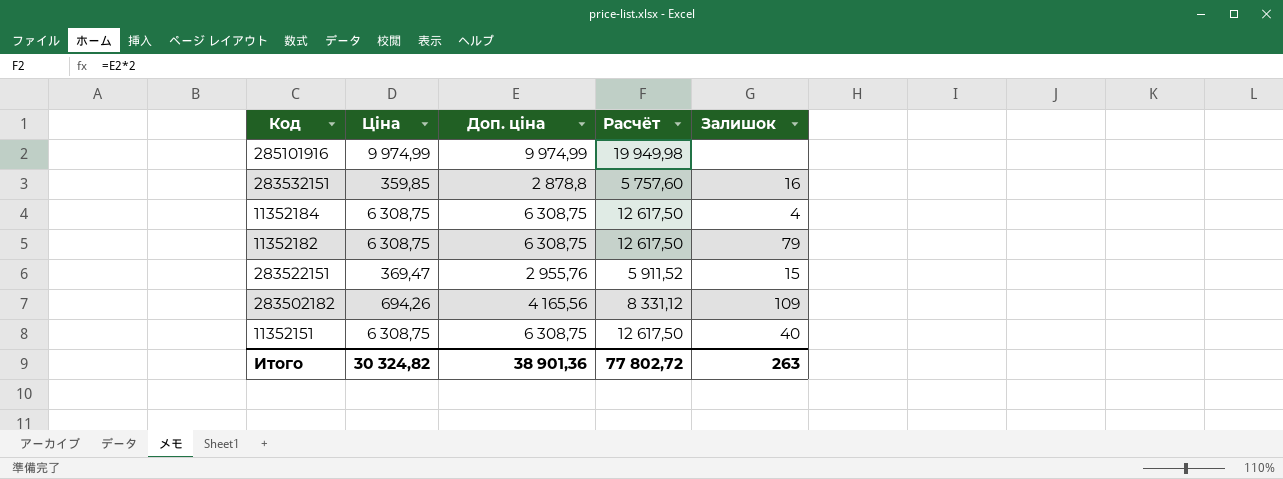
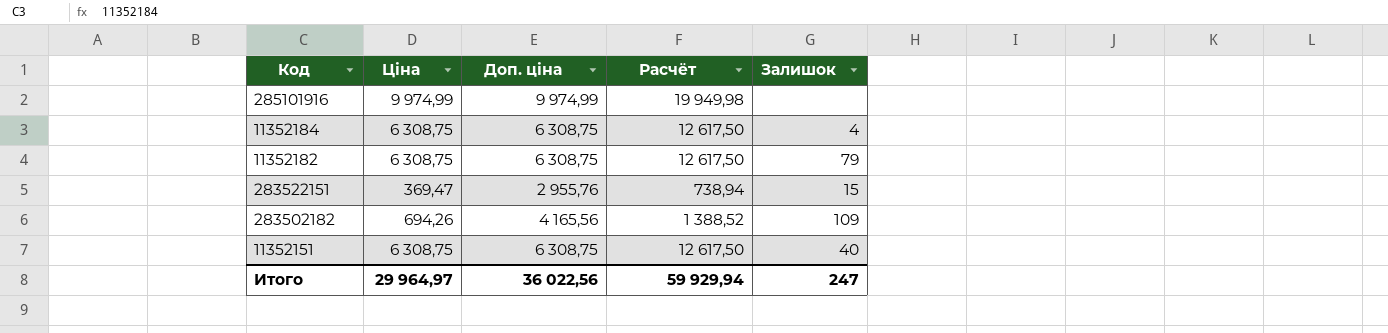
column Расчёт | formula: [Доп. ціна] * 2 -> [Ціна] * 2
row 283532151: 359,85 | 2 878,8 | 5 757,60 | 16 -> none
Итого | Ціна: 30 324,82 -> 29 964,97
Итого | Доп. ціна: 38 901,36 -> 36 022,56
Итого | Расчёт: 77 802,72 -> 59 929,94
Итого | Залишок: 263 -> 247

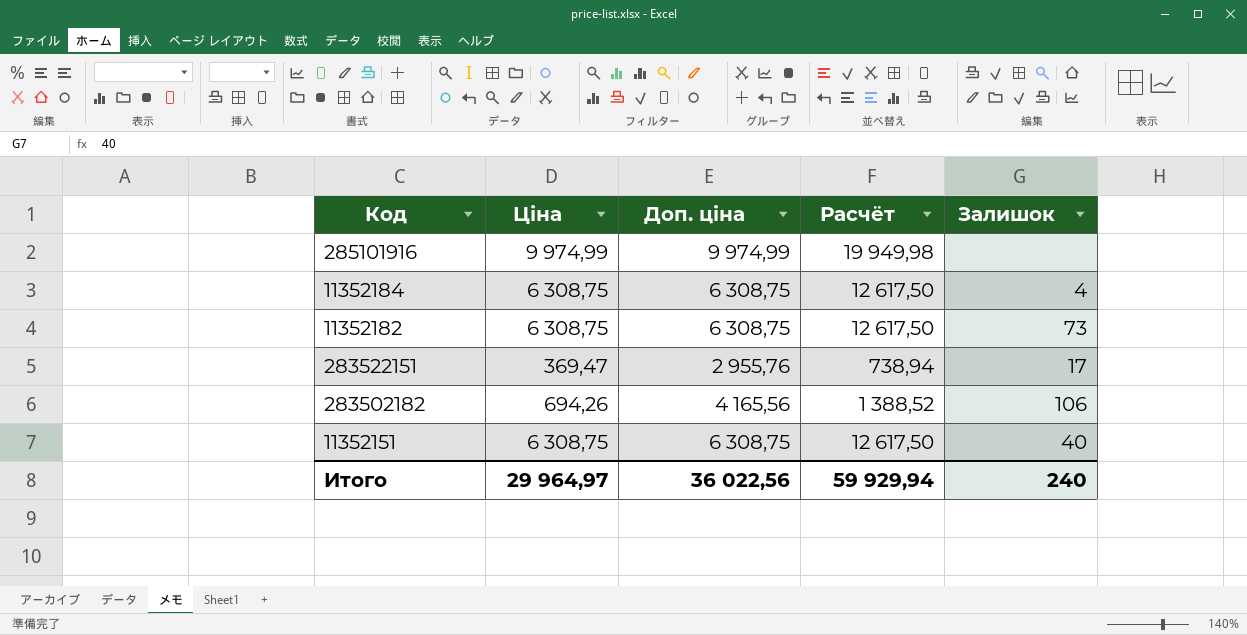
11352182 | Залишок: 79 -> 73
283522151 | Залишок: 15 -> 17
283502182 | Залишок: 109 -> 106
Итого | Залишок: 247 -> 240

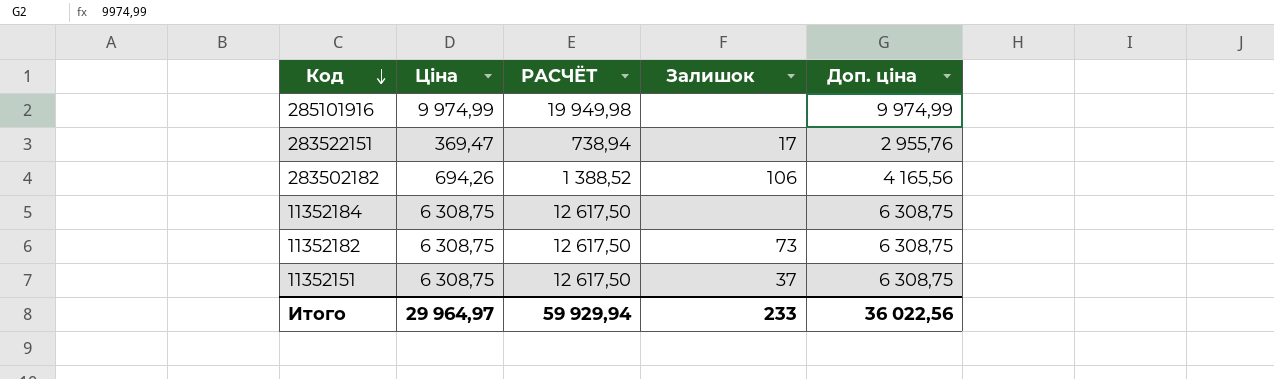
row order: none -> Код descending
column name: Расчёт -> РАСЧЁТ
column Доп. ціна | position: 3 -> 5
11352184 | Залишок: 4 -> none
11352151 | Залишок: 40 -> 37
Итого | Залишок: 240 -> 233

